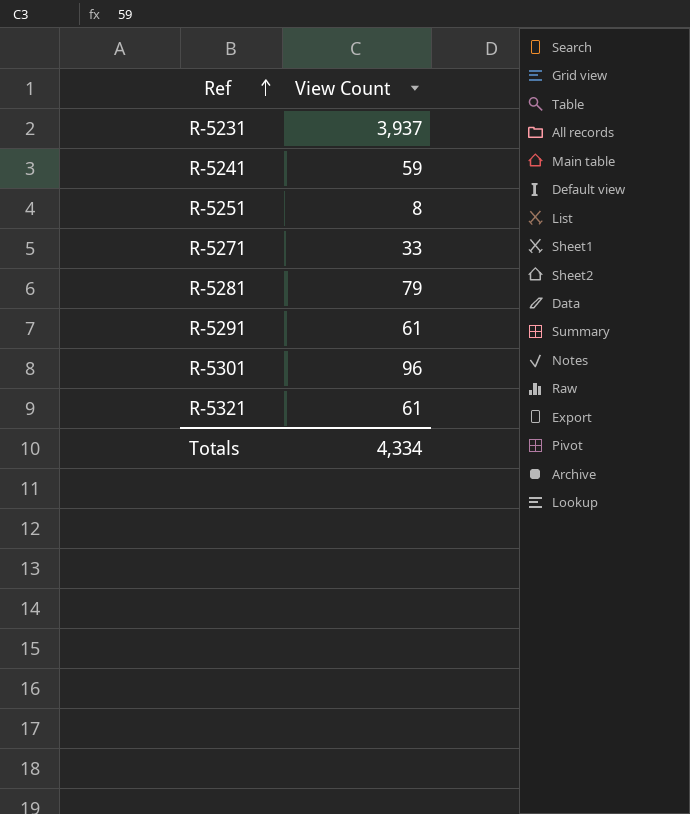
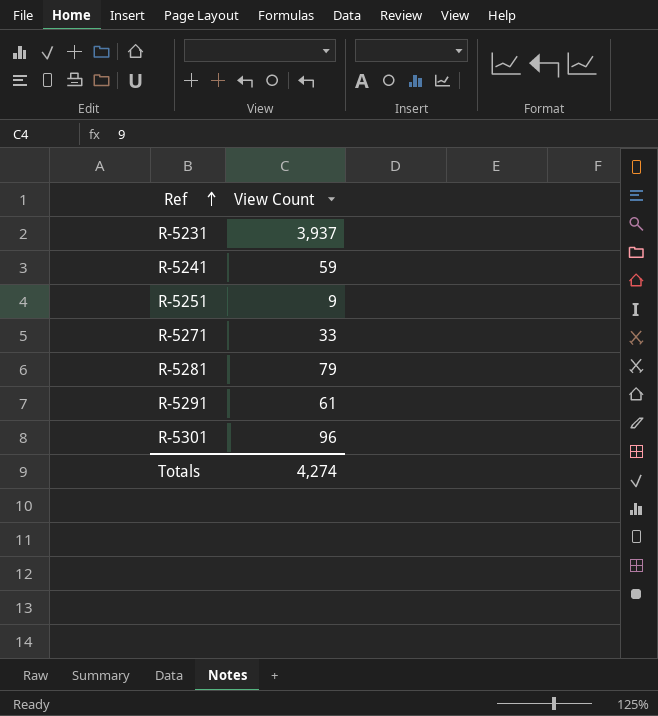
row R-5321: 61 -> none
R-5251 | View Count: 8 -> 9
Totals | View Count: 4,334 -> 4,274

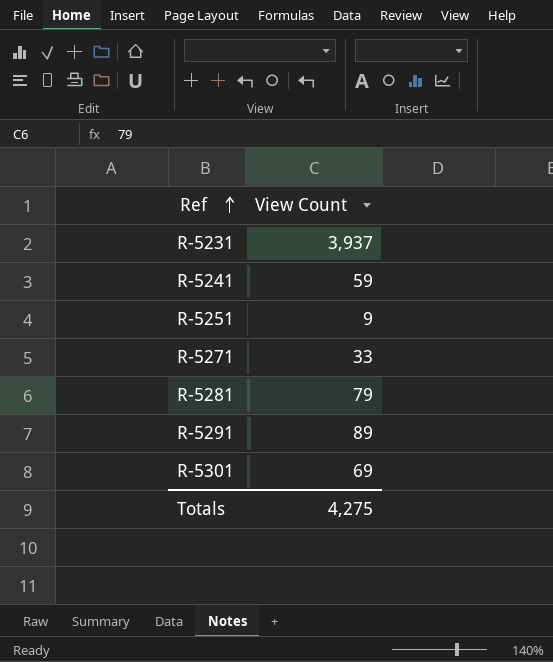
R-5291 | View Count: 61 -> 89
R-5301 | View Count: 96 -> 69
Totals | View Count: 4,274 -> 4,275

